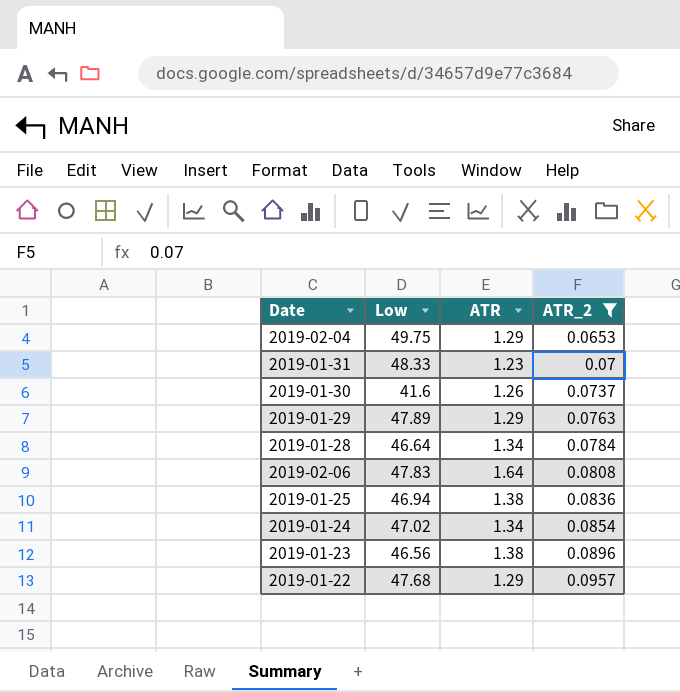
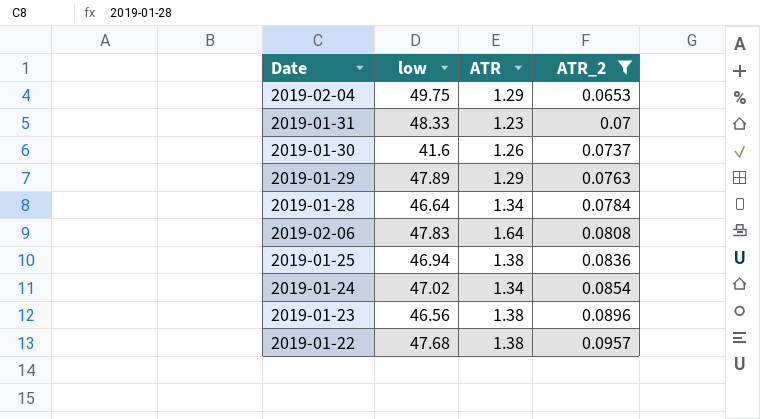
column name: Low -> low
2019-01-22 | ATR: 1.29 -> 1.38

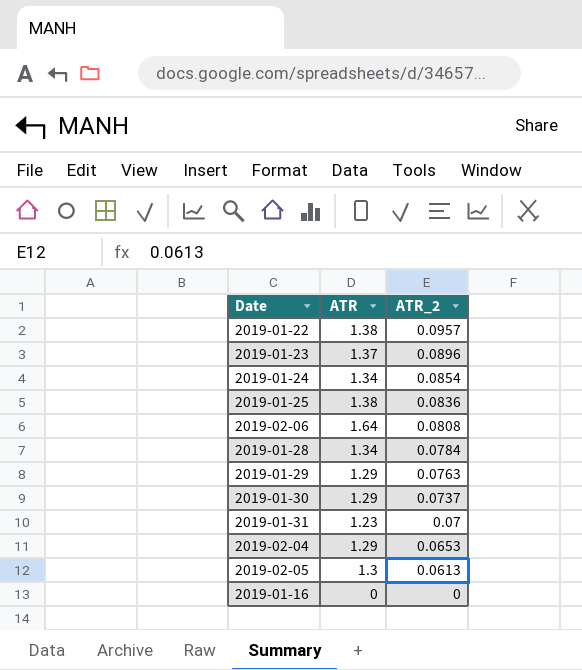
filter: ATR_2 >= 0.0653 -> none
row order: ATR_2 ascending -> ATR_2 descending
column low | position: 2 -> none
2019-01-23 | ATR: 1.38 -> 1.37
2019-01-30 | ATR: 1.26 -> 1.29

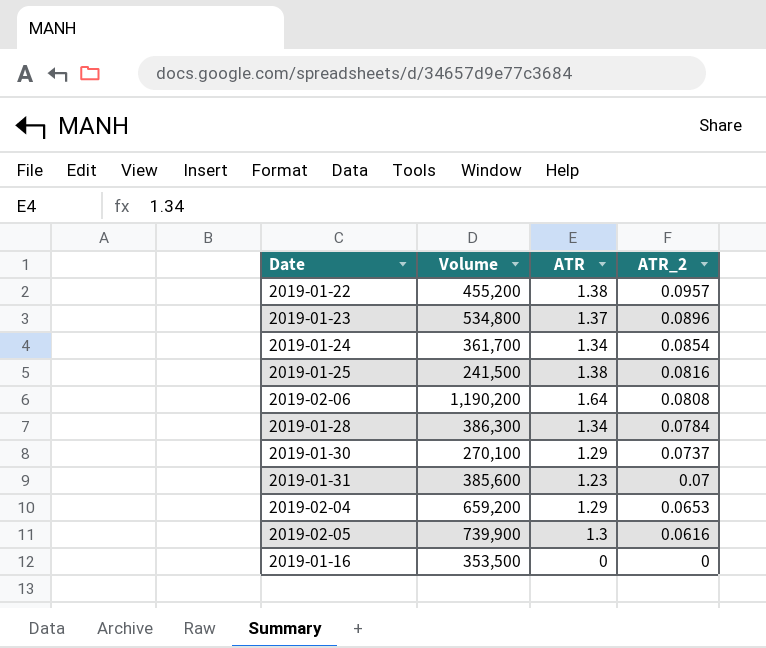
column Volume | position: none -> 2
row 2019-01-29: 1.29 | 0.0763 -> none
2019-01-25 | ATR_2: 0.0836 -> 0.0816
2019-02-05 | ATR_2: 0.0613 -> 0.0616

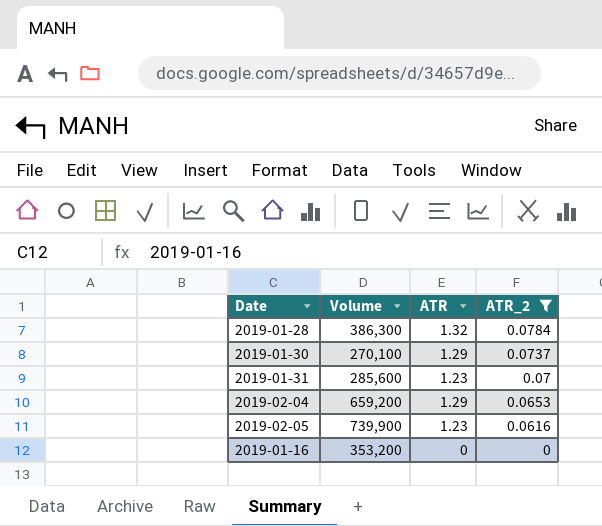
filter: none -> ATR_2 <= 0.0784
2019-01-28 | ATR: 1.34 -> 1.32
2019-01-31 | Volume: 385,600 -> 285,600
2019-02-05 | ATR: 1.3 -> 1.23
2019-01-16 | Volume: 353,500 -> 353,200

